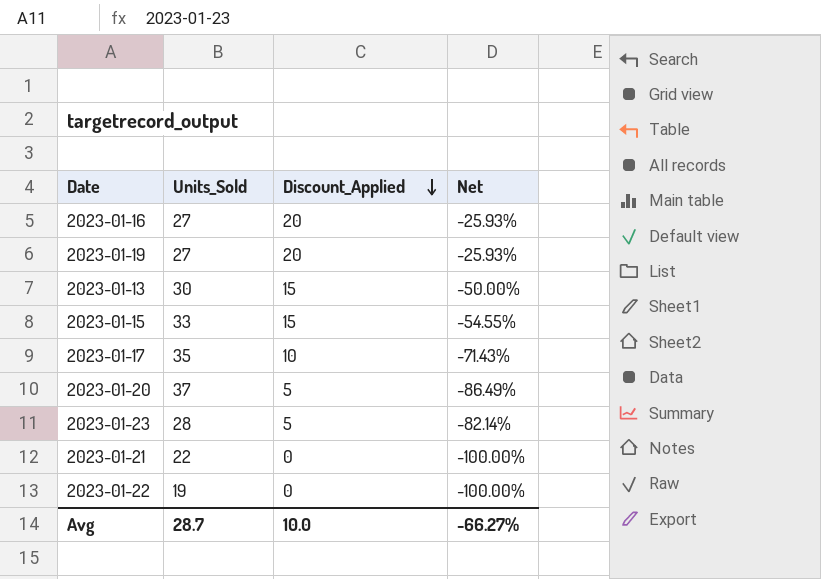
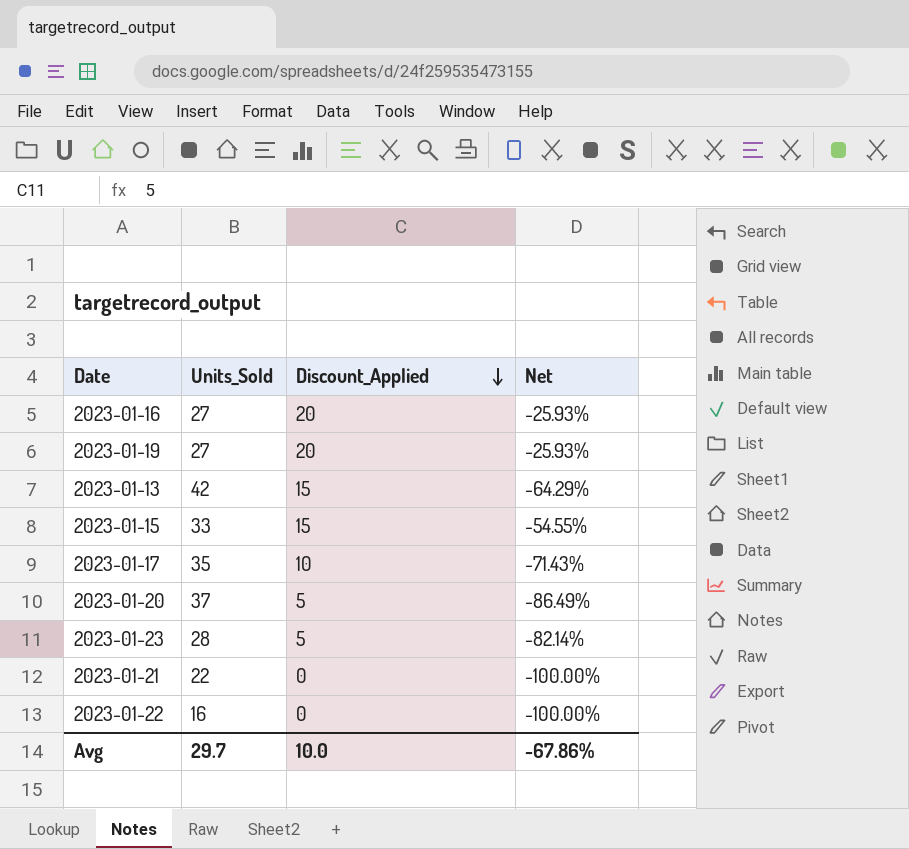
2023-01-13 | Units_Sold: 30 -> 42
2023-01-13 | Net: -50.00% -> -64.29%
2023-01-22 | Units_Sold: 19 -> 16
Avg | Units_Sold: 28.7 -> 29.7
Avg | Net: -66.27% -> -67.86%

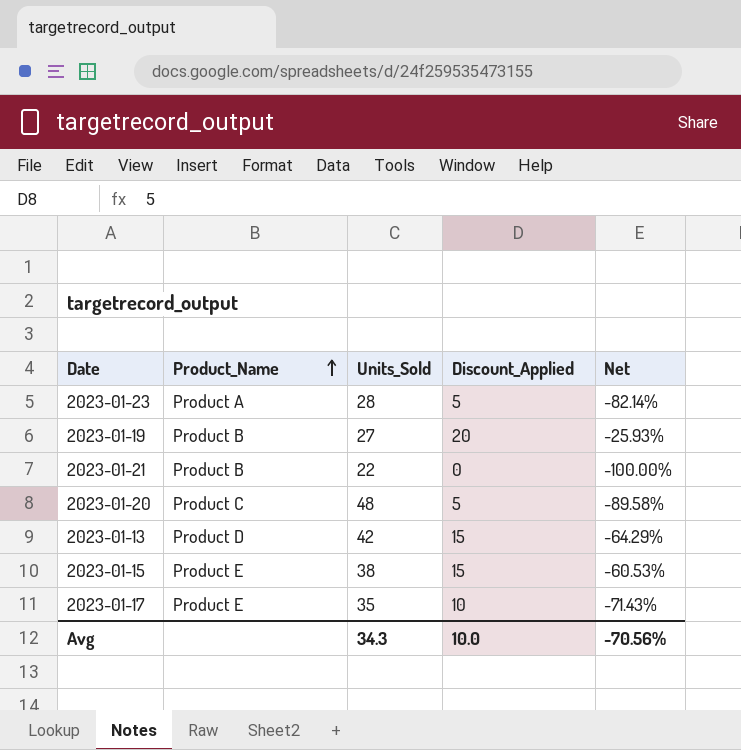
row order: Discount_Applied descending -> Product_Name ascending
column Product_Name | position: none -> 2
row 2023-01-16: 27 | 20 | -25.93% -> none
row 2023-01-22: 16 | 0 | -100.00% -> none
2023-01-20 | Units_Sold: 37 -> 48
2023-01-20 | Net: -86.49% -> -89.58%
2023-01-15 | Units_Sold: 33 -> 38
2023-01-15 | Net: -54.55% -> -60.53%
Avg | Units_Sold: 29.7 -> 34.3
Avg | Net: -67.86% -> -70.56%

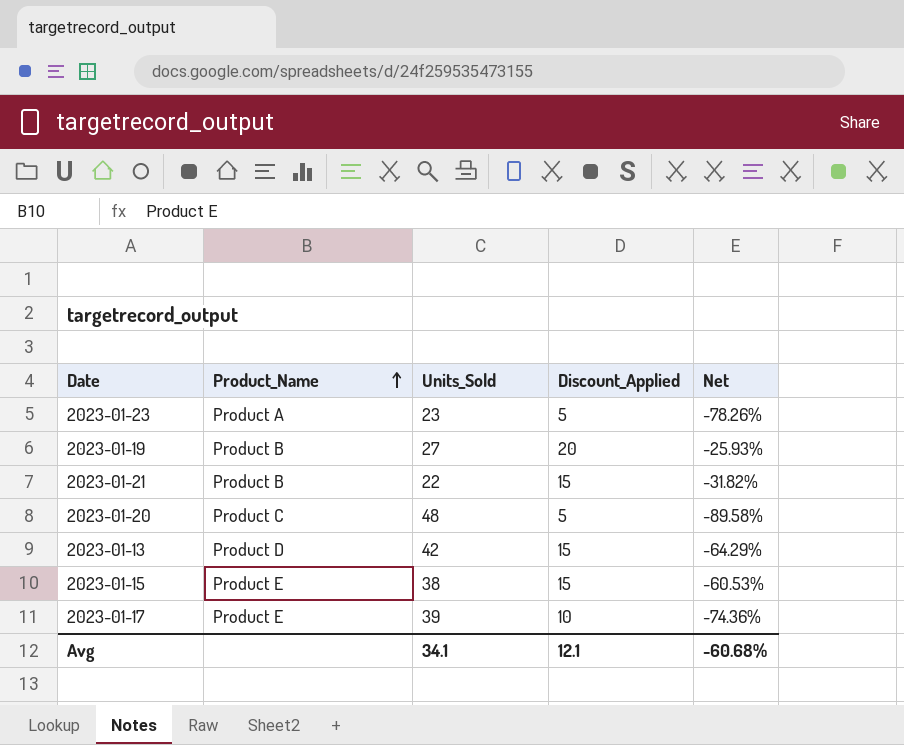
2023-01-23 | Units_Sold: 28 -> 23
2023-01-23 | Net: -82.14% -> -78.26%
2023-01-21 | Discount_Applied: 0 -> 15
2023-01-21 | Net: -100.00% -> -31.82%
2023-01-17 | Units_Sold: 35 -> 39
2023-01-17 | Net: -71.43% -> -74.36%
Avg | Units_Sold: 34.3 -> 34.1
Avg | Discount_Applied: 10.0 -> 12.1
Avg | Net: -70.56% -> -60.68%

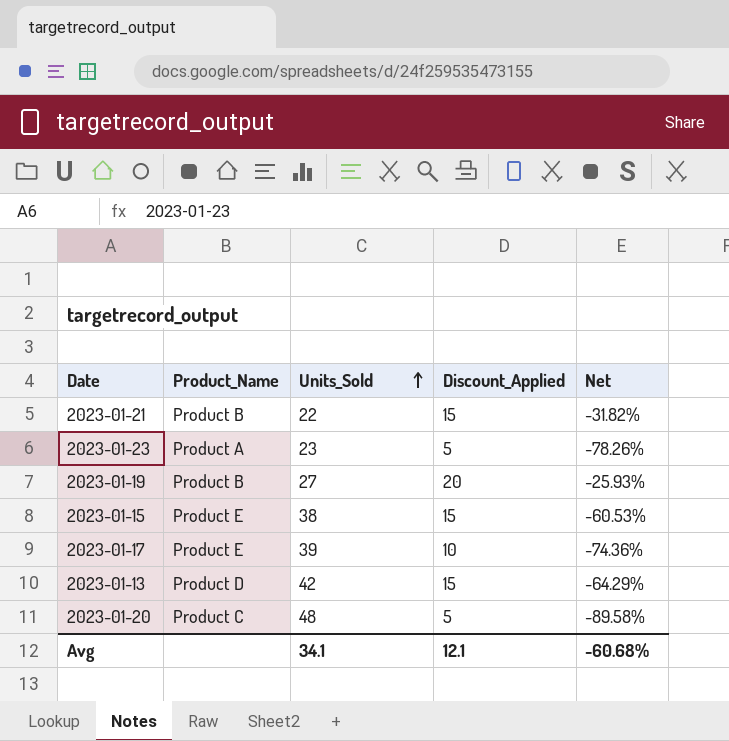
row order: Product_Name ascending -> Units_Sold ascending

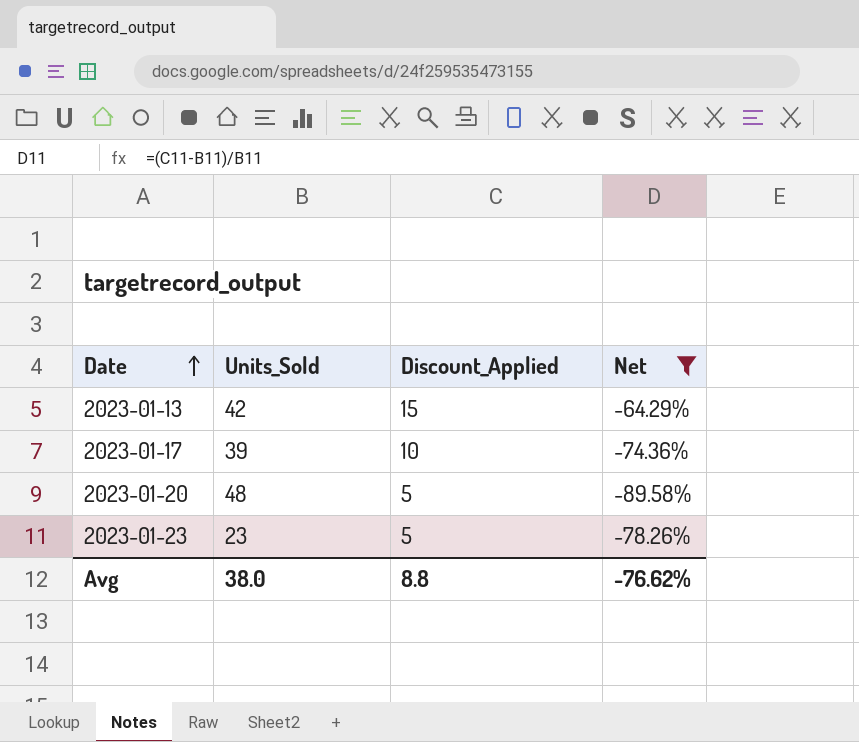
filter: none -> Net <= -64.29%
row order: Units_Sold ascending -> Date ascending
column Product_Name | position: 2 -> none
Avg | Units_Sold: 34.1 -> 38.0
Avg | Discount_Applied: 12.1 -> 8.8
Avg | Net: -60.68% -> -76.62%

